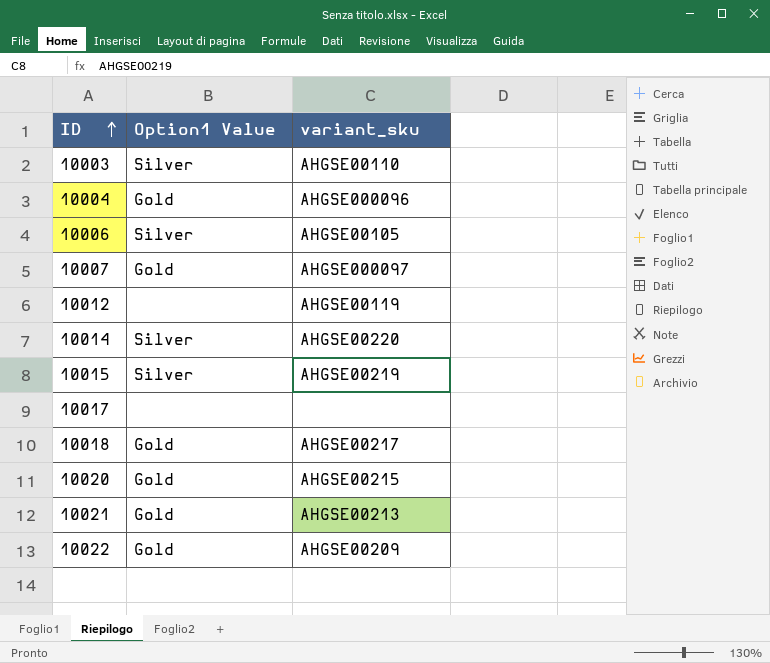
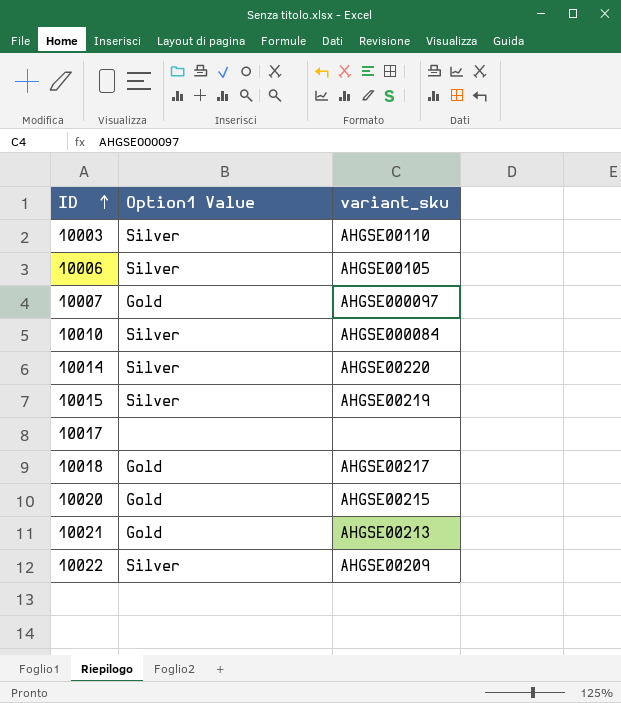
row 10004: Gold | AHGSE000096 -> none
row 10012: none | AHGSE00119 -> none
row 10010: none -> Silver | AHGSE000084
10022 | Option1 Value: Gold -> Silver

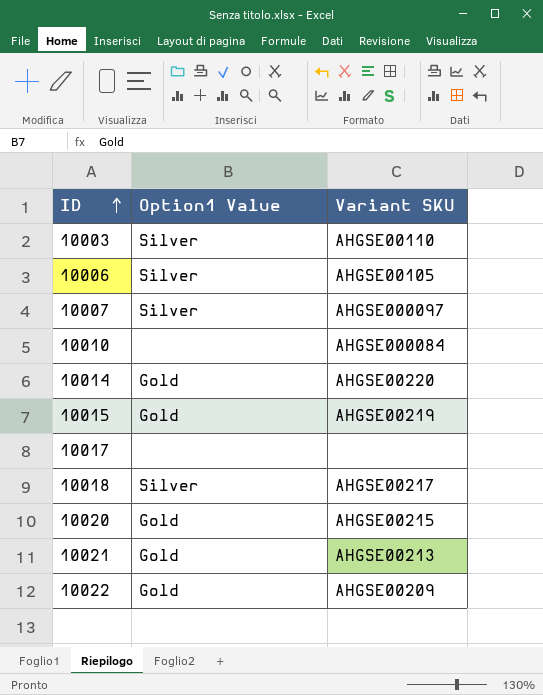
column name: variant_sku -> Variant SKU
10007 | Option1 Value: Gold -> Silver
10010 | Option1 Value: Silver -> none
10014 | Option1 Value: Silver -> Gold
10015 | Option1 Value: Silver -> Gold
10018 | Option1 Value: Gold -> Silver
10022 | Option1 Value: Silver -> Gold

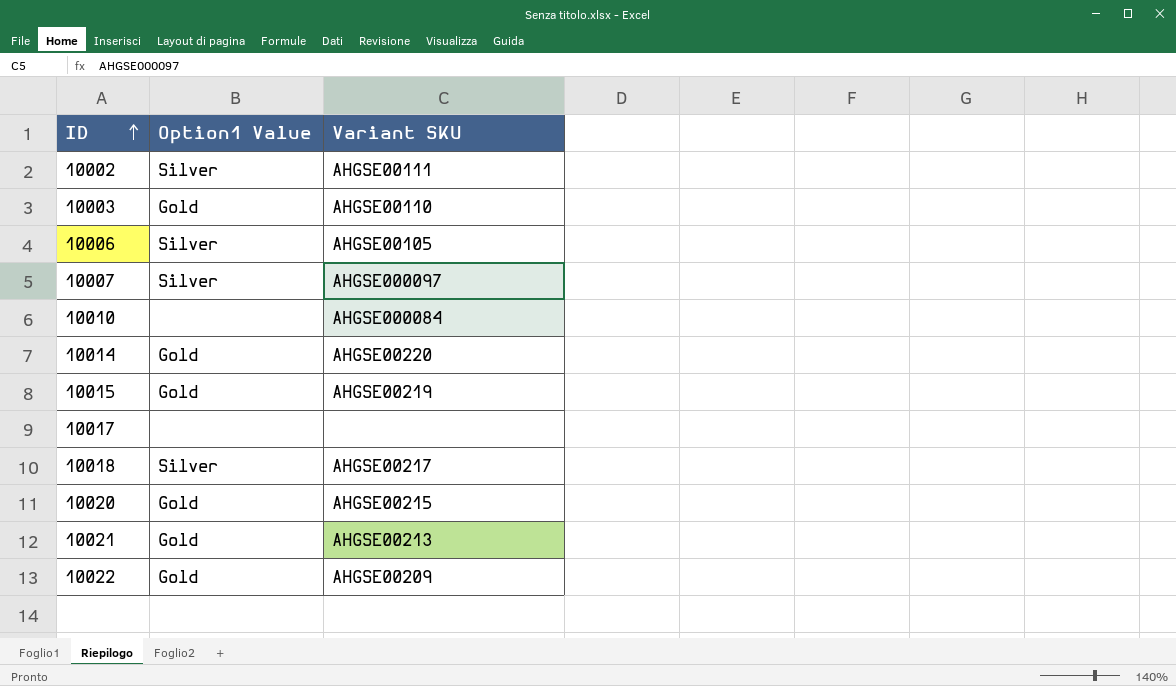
row 10002: none -> Silver | AHGSE00111
10003 | Option1 Value: Silver -> Gold

